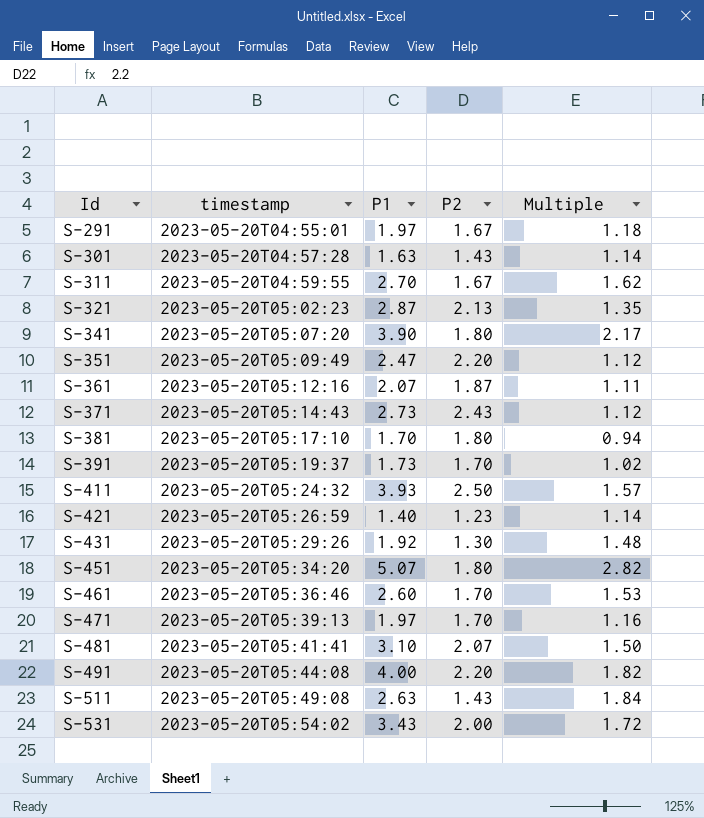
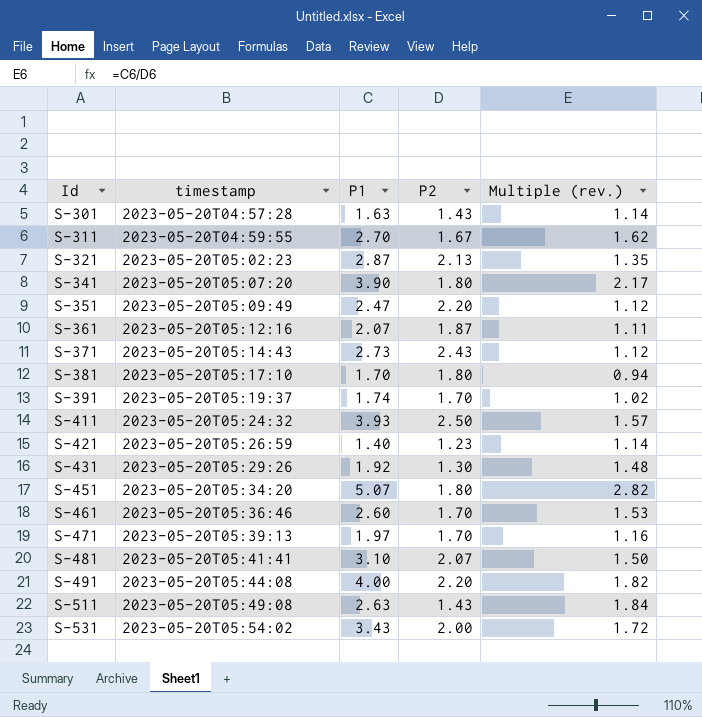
column name: Multiple -> Multiple (rev.)
row S-291: 2023-05-20T04:55:01 | 1.97 | 1.67 | 1.18 -> none
S-391 | P1: 1.73 -> 1.74

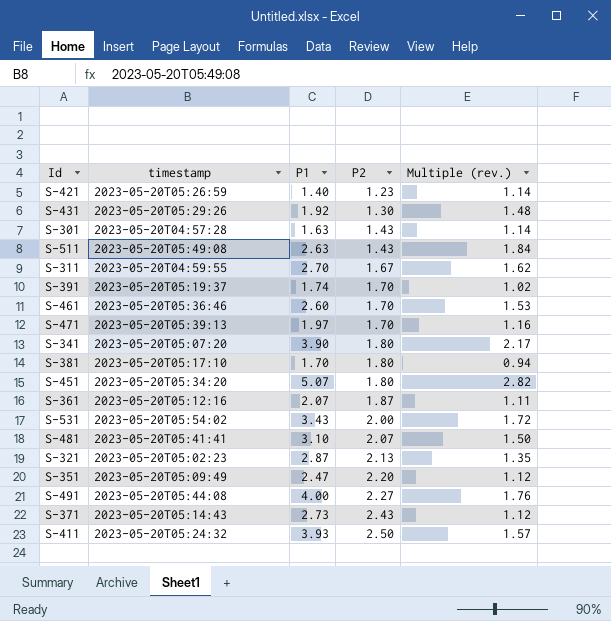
row order: Id ascending -> P2 ascending
S-491 | P2: 2.20 -> 2.27
S-491 | Multiple (rev.): 1.82 -> 1.76

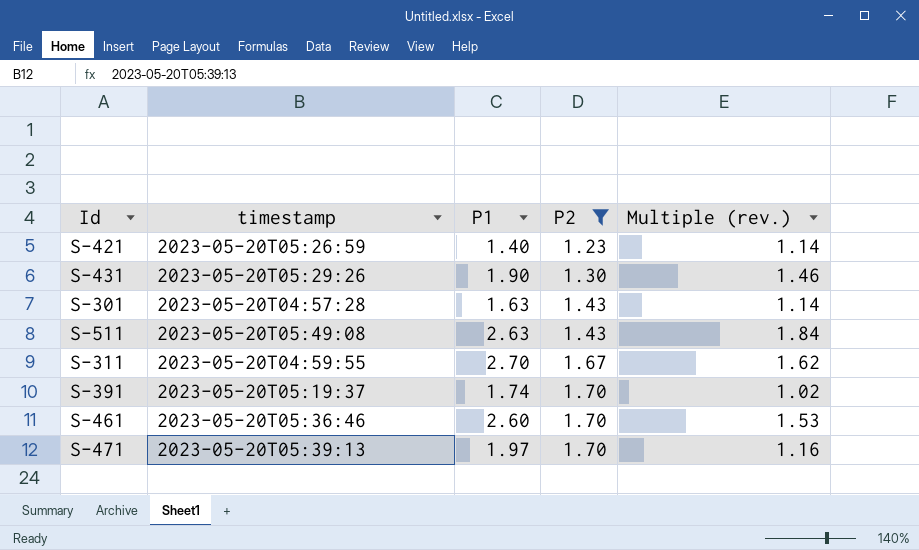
filter: none -> P2 <= 1.70
S-431 | P1: 1.92 -> 1.90
S-431 | Multiple (rev.): 1.48 -> 1.46

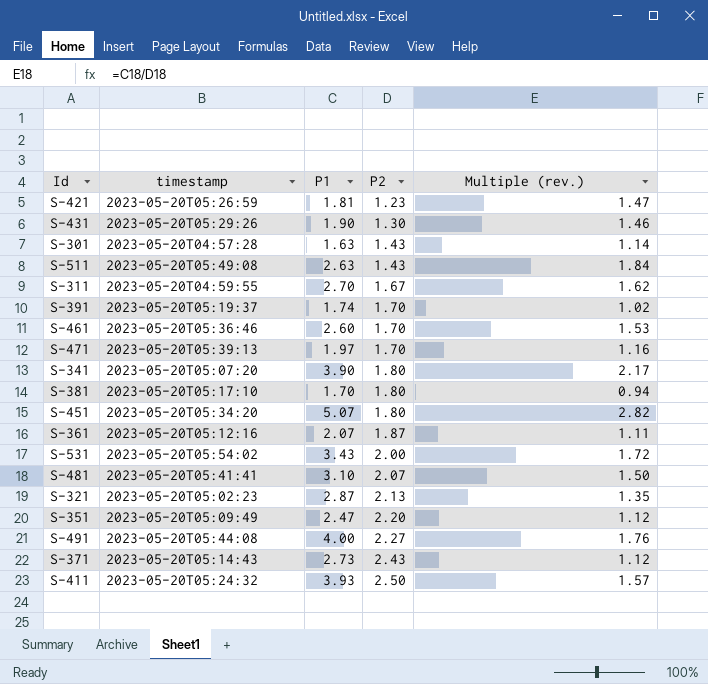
filter: P2 <= 1.70 -> none
S-421 | P1: 1.40 -> 1.81
S-421 | Multiple (rev.): 1.14 -> 1.47

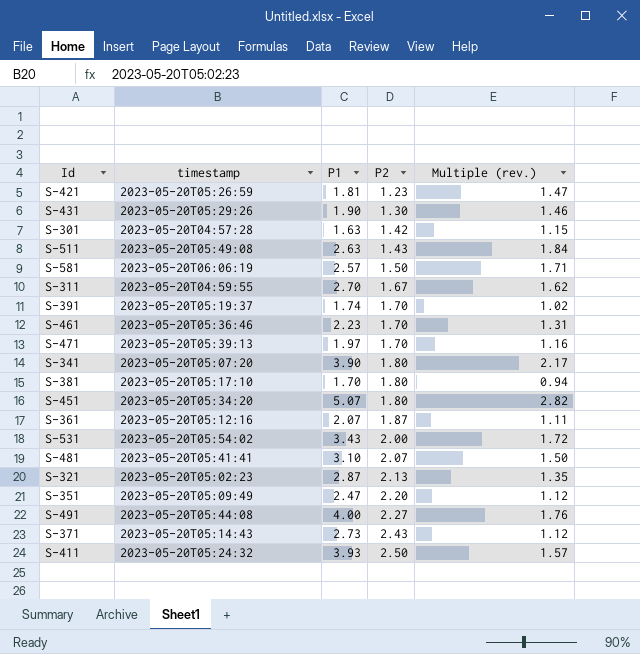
S-301 | P2: 1.43 -> 1.42
S-301 | Multiple (rev.): 1.14 -> 1.15
row S-581: none -> 2023-05-20T06:06:19 | 2.57 | 1.50 | 1.71
S-461 | P1: 2.60 -> 2.23
S-461 | Multiple (rev.): 1.53 -> 1.31

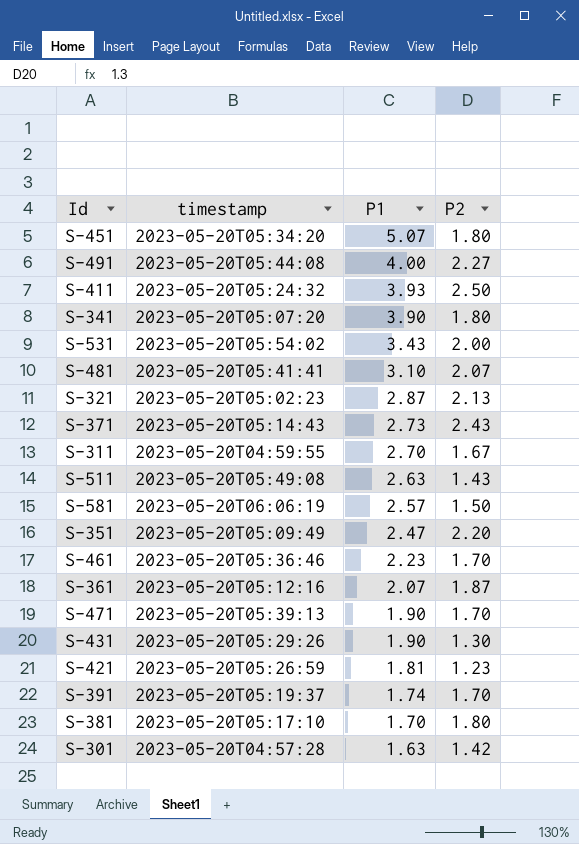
row order: P2 ascending -> P1 descending
column Multiple (rev.) | formula: [P1] / [P2] -> none
S-471 | P1: 1.97 -> 1.90

